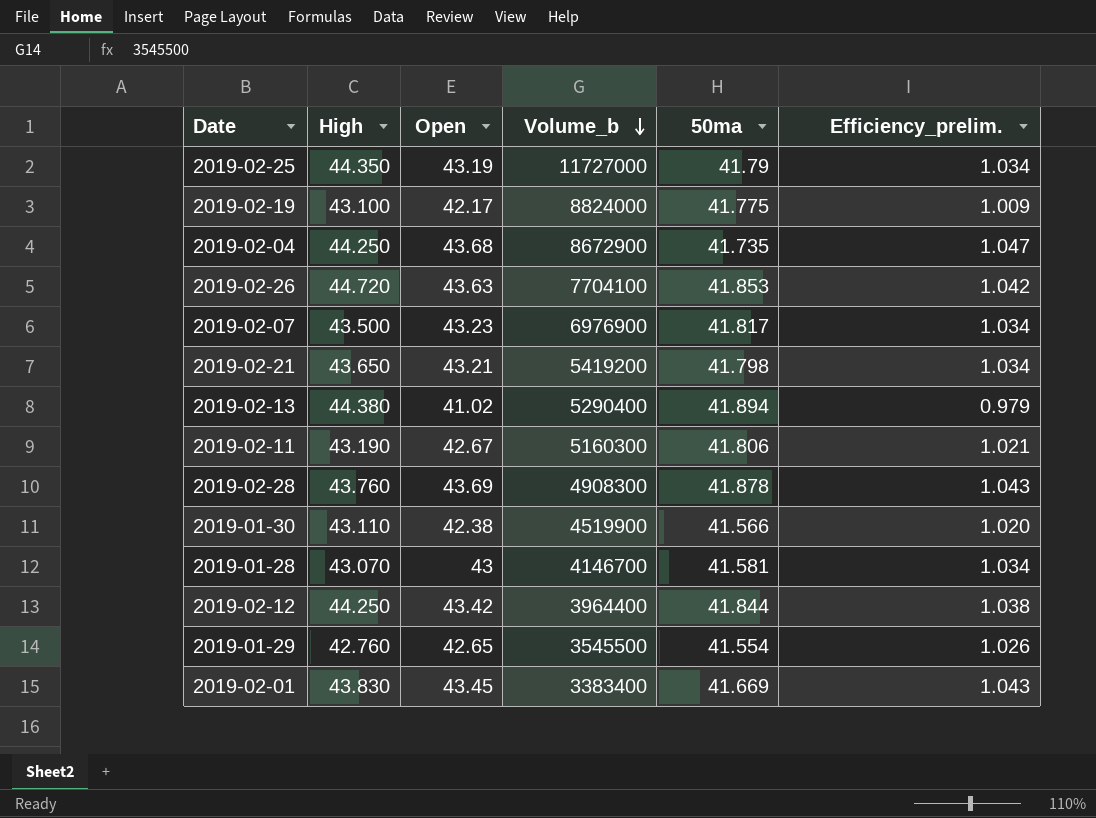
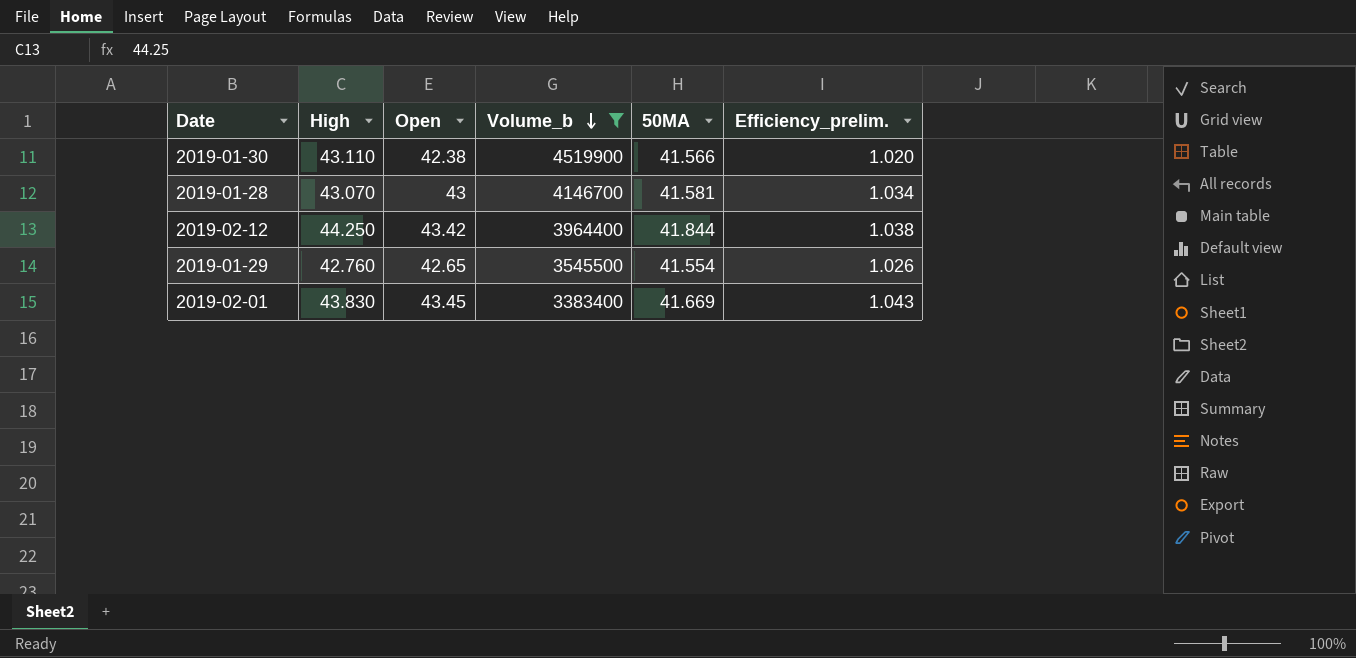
filter: none -> Volume_b <= 4519900
column name: 50ma -> 50MA

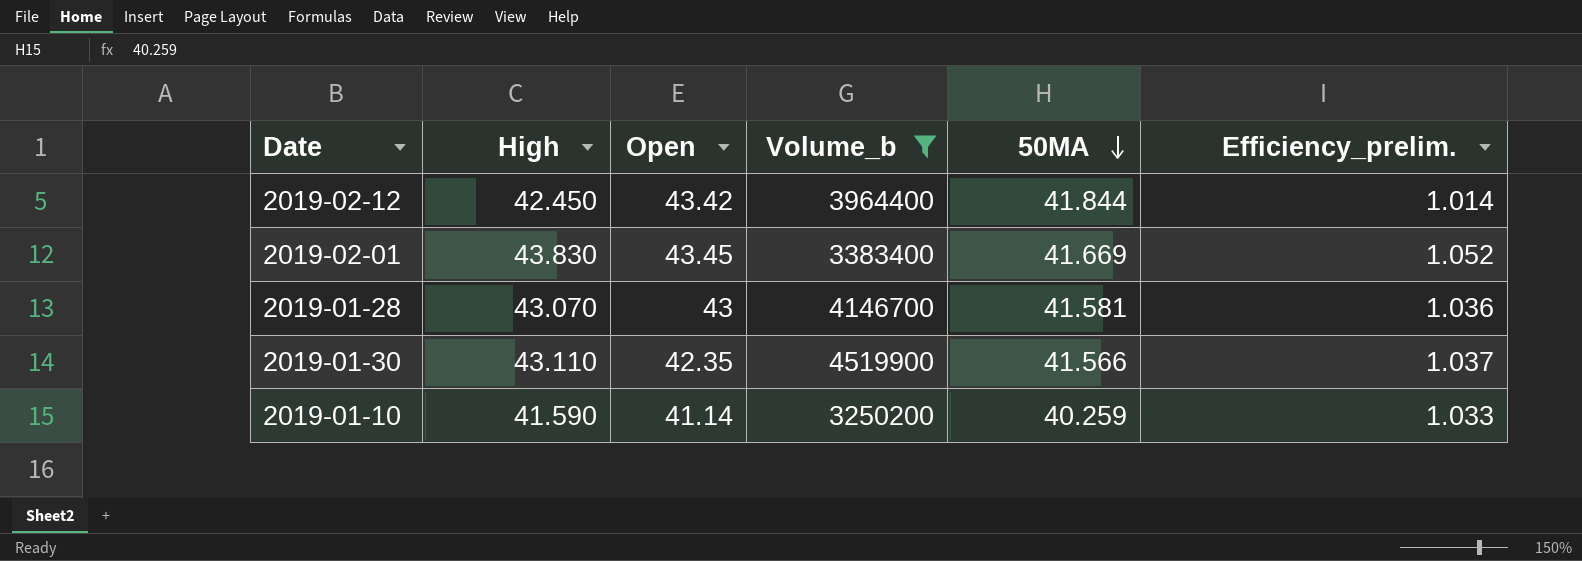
row order: Volume_b descending -> 50MA descending
column Efficiency_prelim. | formula: [Open] / [50MA] -> [High] / [50MA]
row 2019-01-29: 42.760 | 42.65 | 3545500 | 41.554 | 1.026 -> none
2019-02-12 | High: 44.250 -> 42.450
2019-01-30 | Open: 42.38 -> 42.35
row 2019-01-10: none -> 41.590 | 41.14 | 3250200 | 40.259 | 1.033

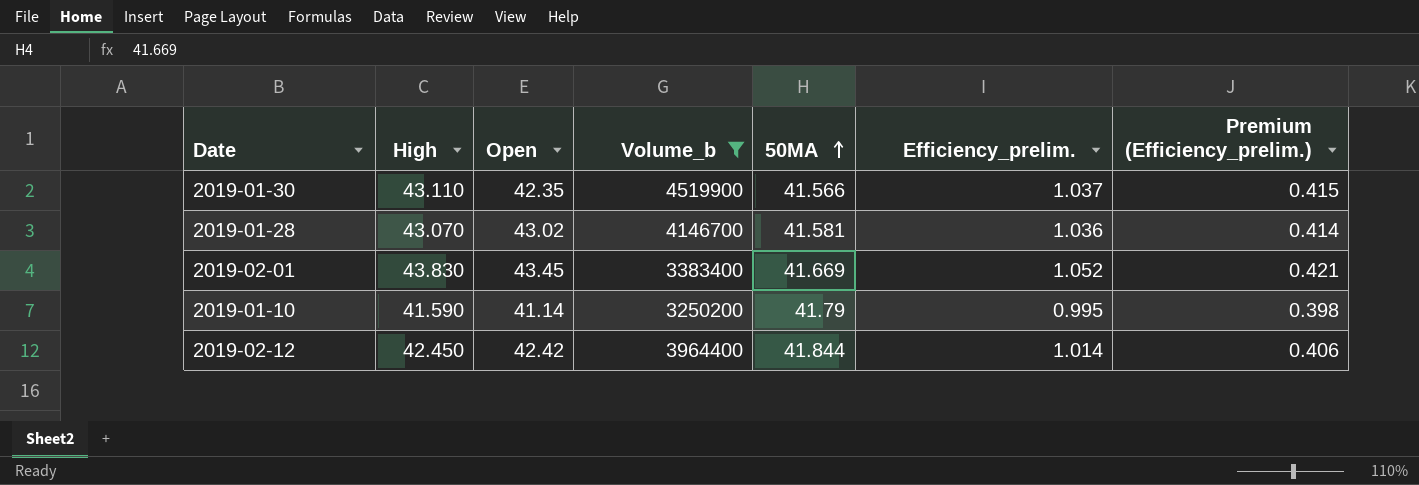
row order: 50MA descending -> 50MA ascending
column Premium (Efficiency_prelim.) | formula: none -> [Efficiency_prelim.] * 0.4
2019-01-28 | Open: 43 -> 43.02
2019-01-10 | 50MA: 40.259 -> 41.79
2019-01-10 | Efficiency_prelim.: 1.033 -> 0.995
2019-02-12 | Open: 43.42 -> 42.42

